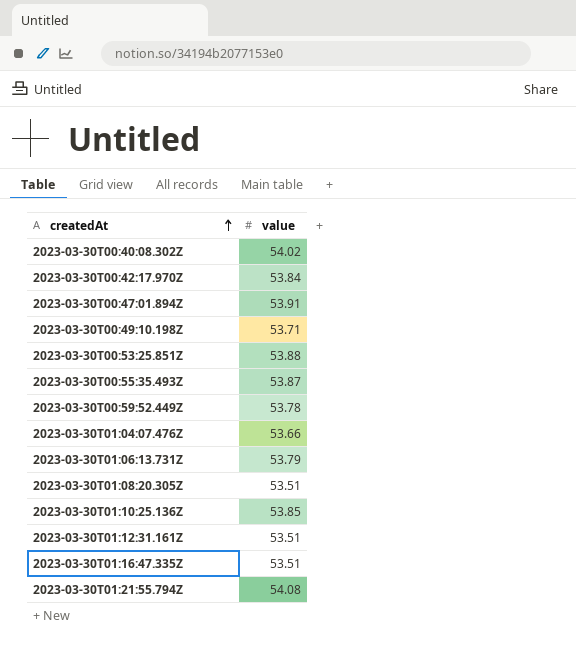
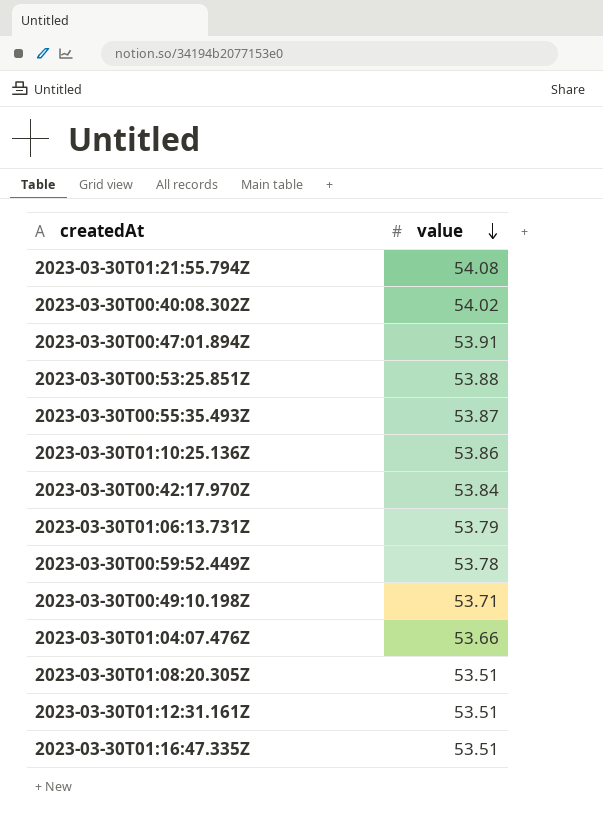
row order: createdAt ascending -> value descending
2023-03-30T01:10:25.136Z | value: 53.85 -> 53.86

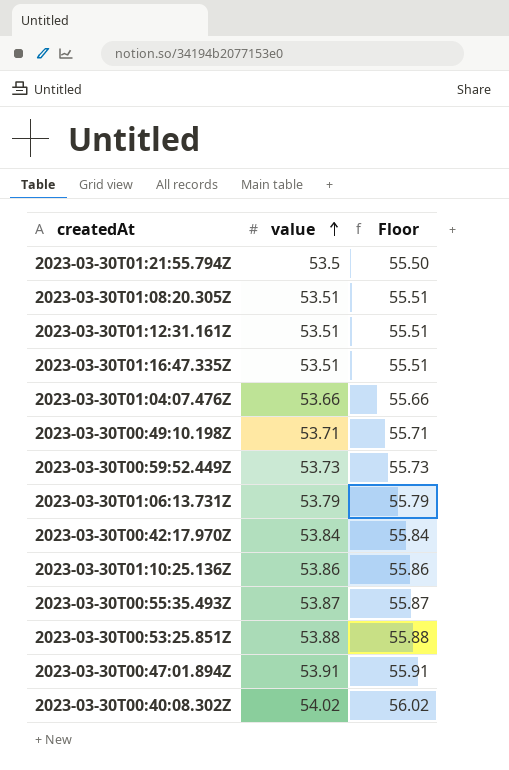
row order: value descending -> value ascending
column Floor | formula: none -> [value] + 2
2023-03-30T01:21:55.794Z | value: 54.08 -> 53.5
2023-03-30T00:59:52.449Z | value: 53.78 -> 53.73

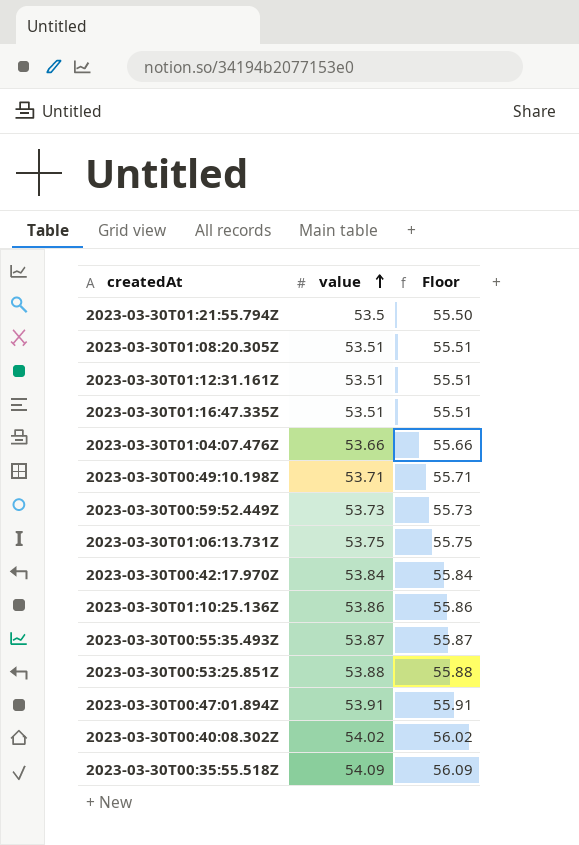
2023-03-30T01:06:13.731Z | value: 53.79 -> 53.75
2023-03-30T01:06:13.731Z | Floor: 55.79 -> 55.75
row 2023-03-30T00:35:55.518Z: none -> 54.09 | 56.09

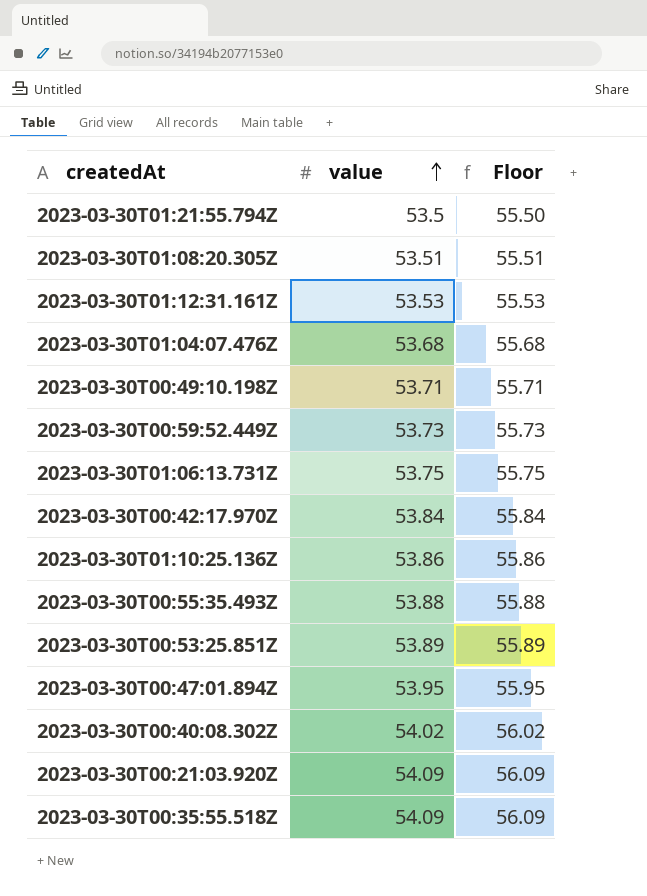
row 2023-03-30T01:16:47.335Z: 53.51 | 55.51 -> none
2023-03-30T01:12:31.161Z | value: 53.51 -> 53.53
2023-03-30T01:12:31.161Z | Floor: 55.51 -> 55.53
2023-03-30T01:04:07.476Z | value: 53.66 -> 53.68
2023-03-30T01:04:07.476Z | Floor: 55.66 -> 55.68
2023-03-30T00:55:35.493Z | value: 53.87 -> 53.88
2023-03-30T00:55:35.493Z | Floor: 55.87 -> 55.88
2023-03-30T00:53:25.851Z | value: 53.88 -> 53.89
2023-03-30T00:53:25.851Z | Floor: 55.88 -> 55.89
2023-03-30T00:47:01.894Z | value: 53.91 -> 53.95
2023-03-30T00:47:01.894Z | Floor: 55.91 -> 55.95
row 2023-03-30T00:21:03.920Z: none -> 54.09 | 56.09

